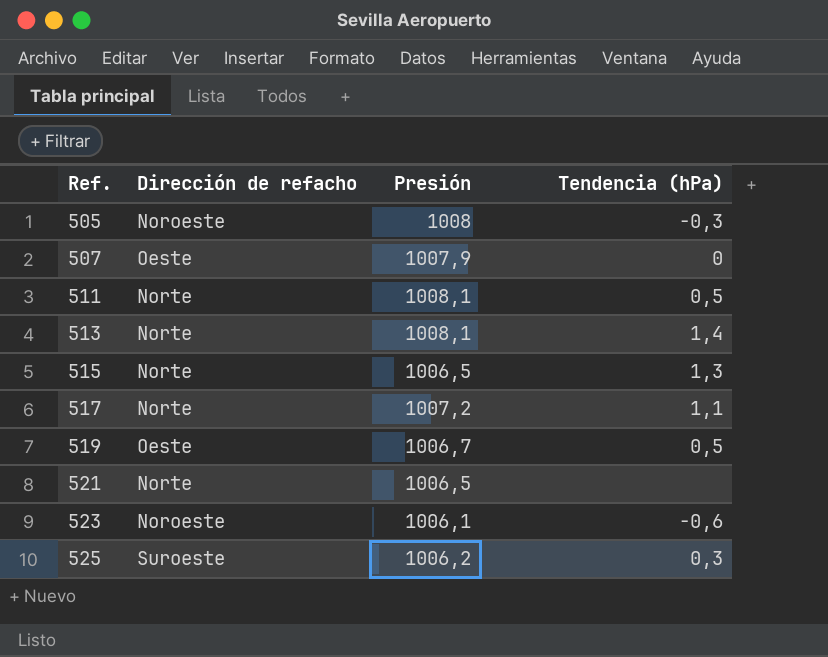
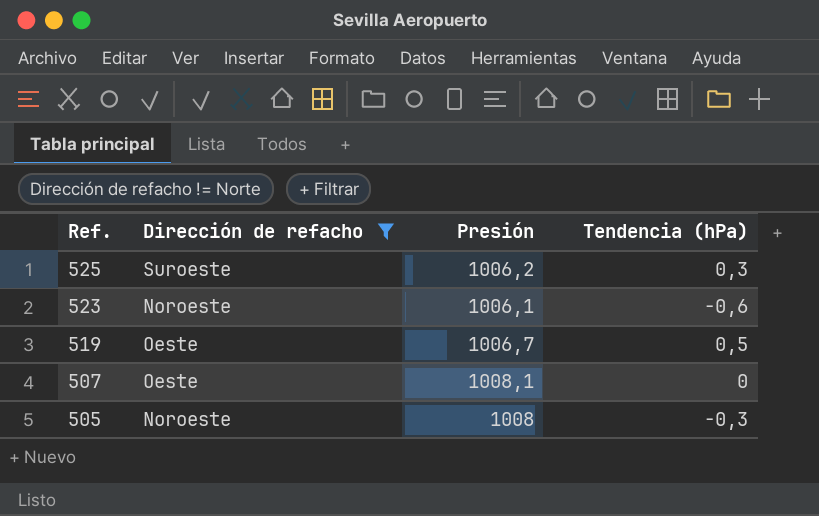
filter: none -> Dirección de refacho != Norte
row order: Ref. ascending -> Ref. descending
507 | Presión: 1007,9 -> 1008,1

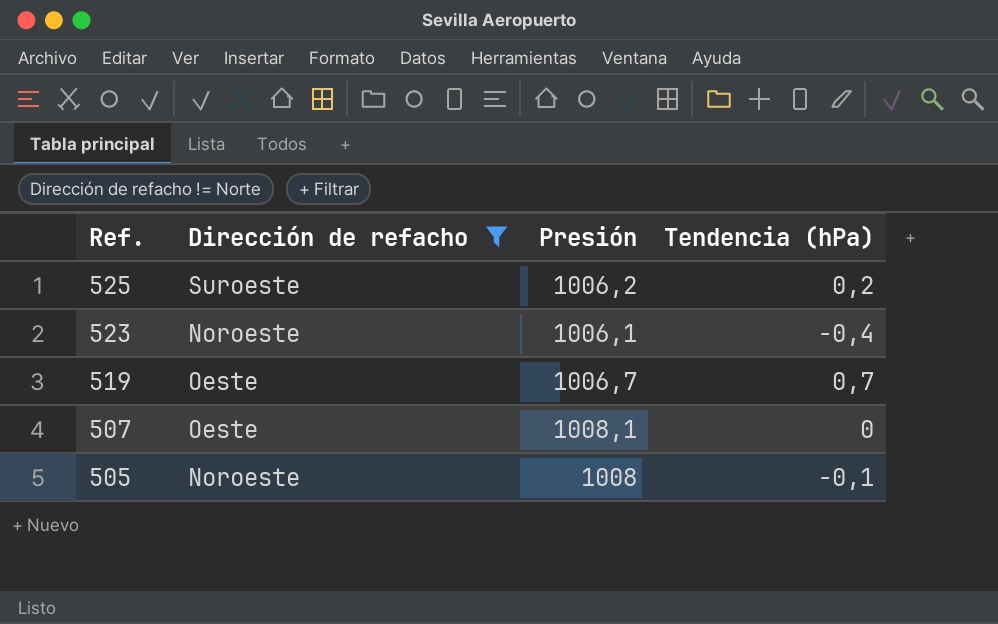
525 | Tendencia (hPa): 0,3 -> 0,2
523 | Tendencia (hPa): -0,6 -> -0,4
519 | Tendencia (hPa): 0,5 -> 0,7
505 | Tendencia (hPa): -0,3 -> -0,1

